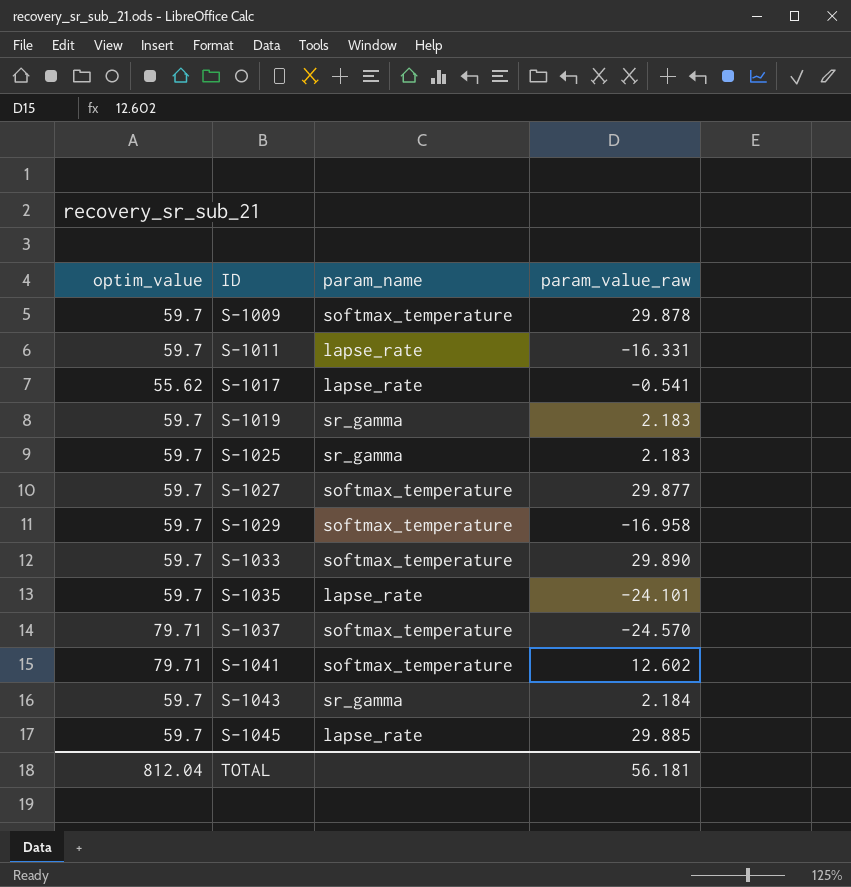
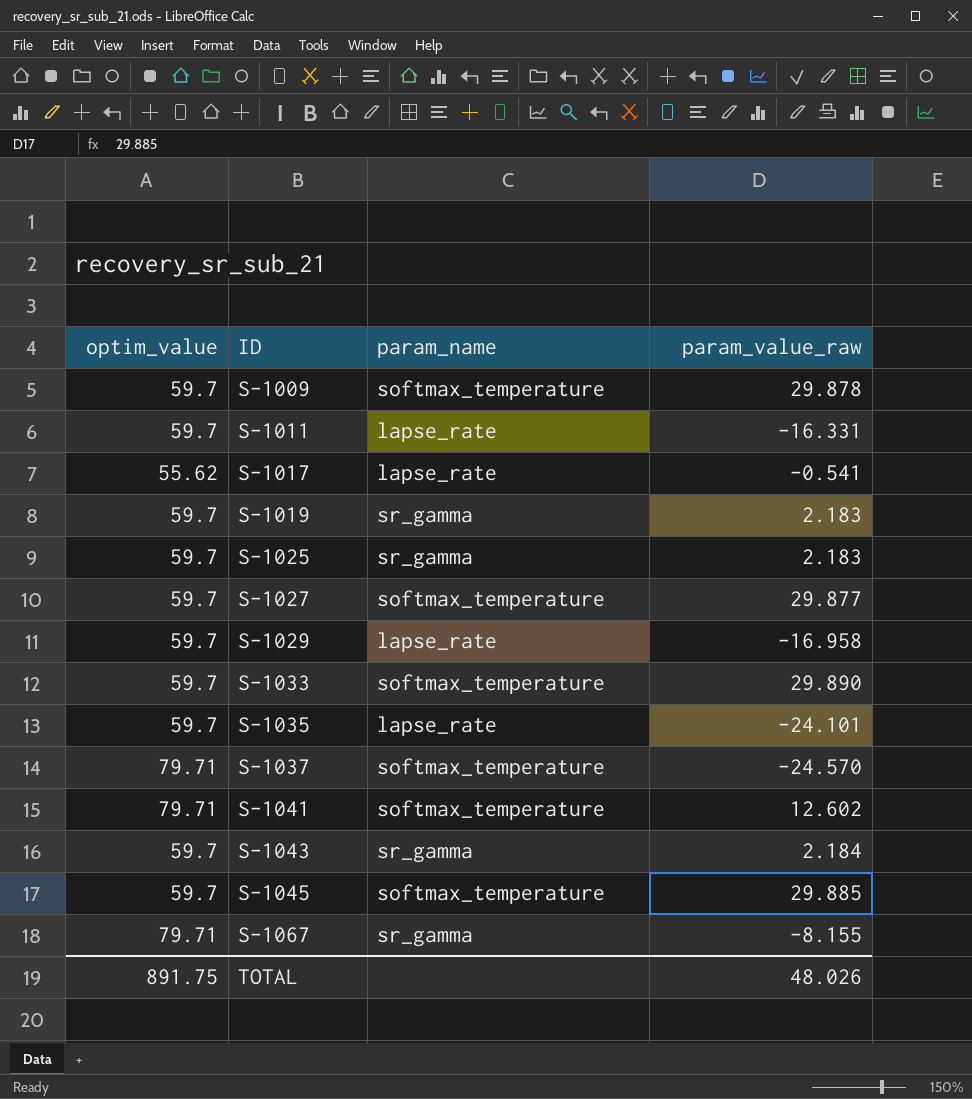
S-1029 | param_name: softmax_temperature -> lapse_rate
S-1045 | param_name: lapse_rate -> softmax_temperature
row S-1067: none -> 79.71 | sr_gamma | -8.155
TOTAL | optim_value: 812.04 -> 891.75
TOTAL | param_value_raw: 56.181 -> 48.026

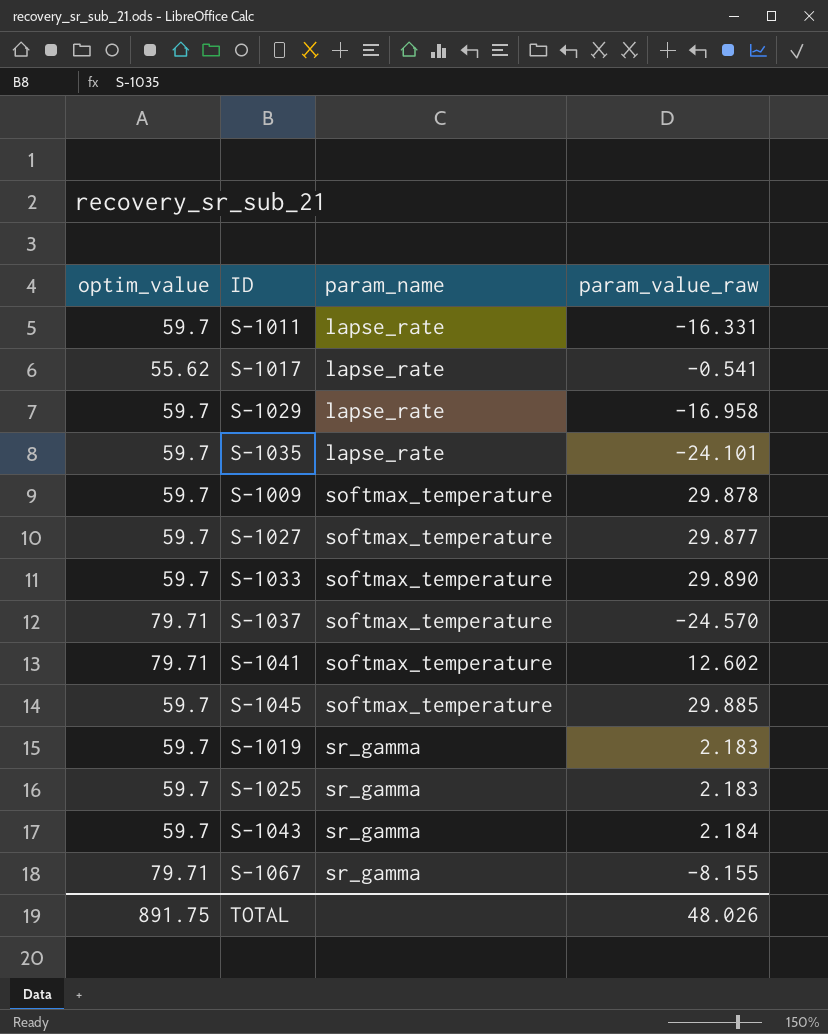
row order: ID ascending -> param_name ascending

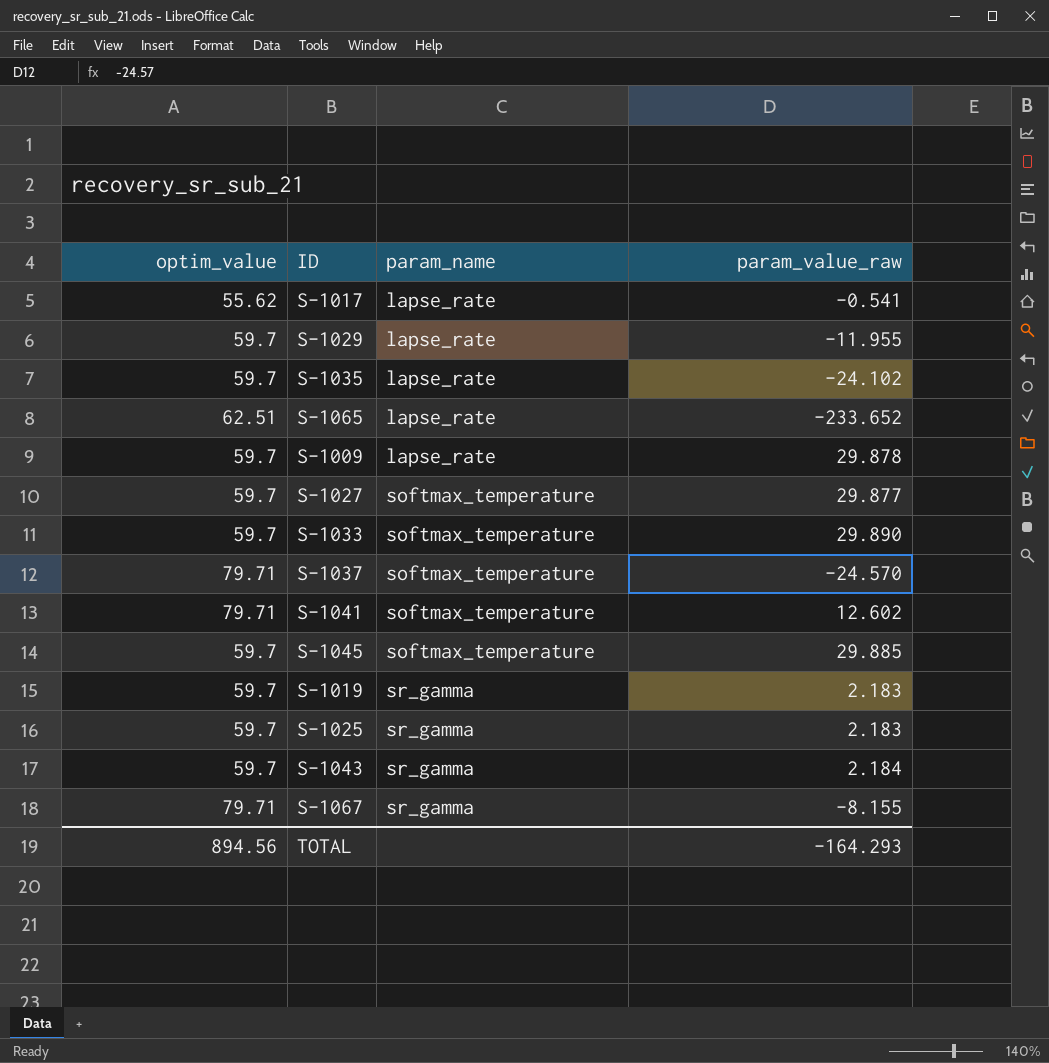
row S-1011: 59.7 | lapse_rate | -16.331 -> none
S-1029 | param_value_raw: -16.958 -> -11.955
S-1035 | param_value_raw: -24.101 -> -24.102
row S-1065: none -> 62.51 | lapse_rate | -233.652
S-1009 | param_name: softmax_temperature -> lapse_rate
TOTAL | optim_value: 891.75 -> 894.56
TOTAL | param_value_raw: 48.026 -> -164.293

